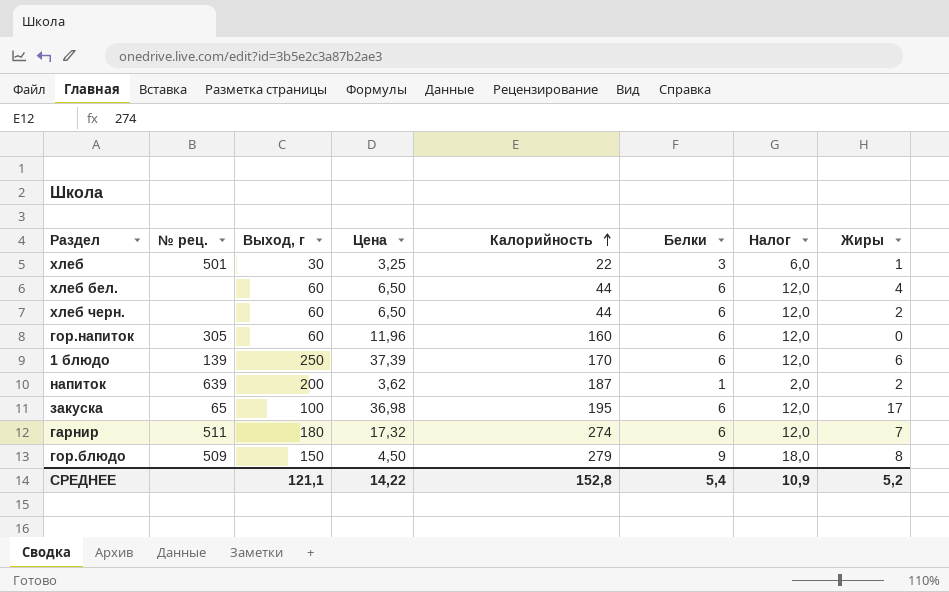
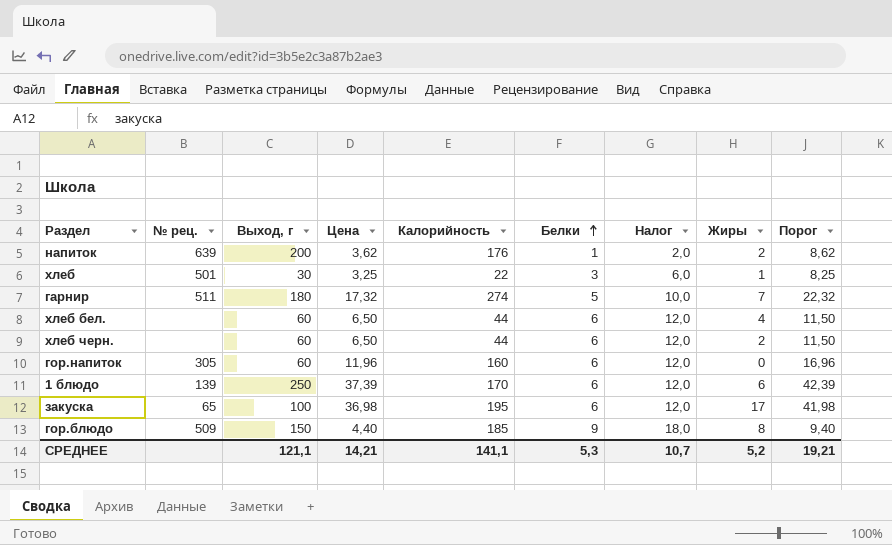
row order: Калорийность ascending -> Белки ascending
column Порог | formula: none -> [Цена] + 5
напиток | Калорийность: 187 -> 176
гарнир | Белки: 6 -> 5
гарнир | Налог: 12,0 -> 10,0
гор.блюдо | Цена: 4,50 -> 4,40
гор.блюдо | Калорийность: 279 -> 185
СРЕДНЕЕ | Цена: 14,22 -> 14,21
СРЕДНЕЕ | Калорийность: 152,8 -> 141,1
СРЕДНЕЕ | Белки: 5,4 -> 5,3
СРЕДНЕЕ | Налог: 10,9 -> 10,7

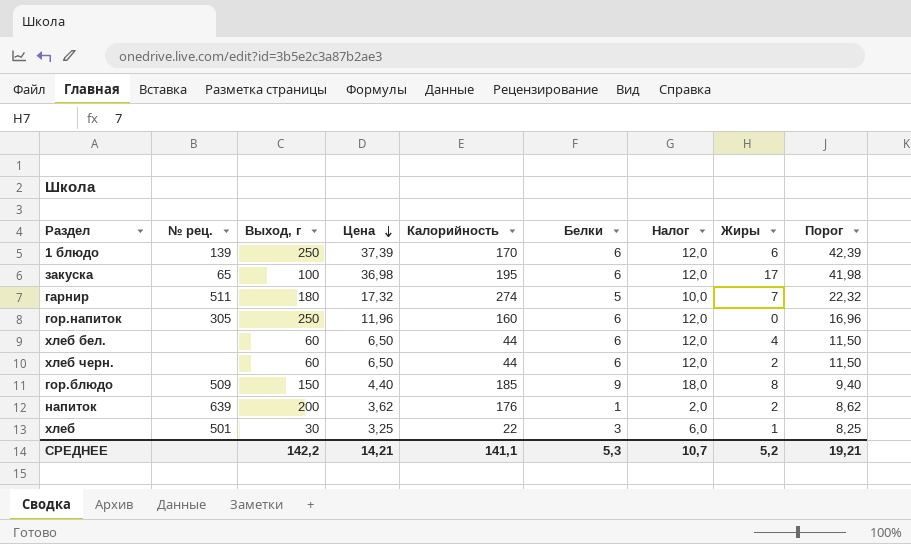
row order: Белки ascending -> Цена descending
гор.напиток | Выход, г: 60 -> 250
СРЕДНЕЕ | Выход, г: 121,1 -> 142,2

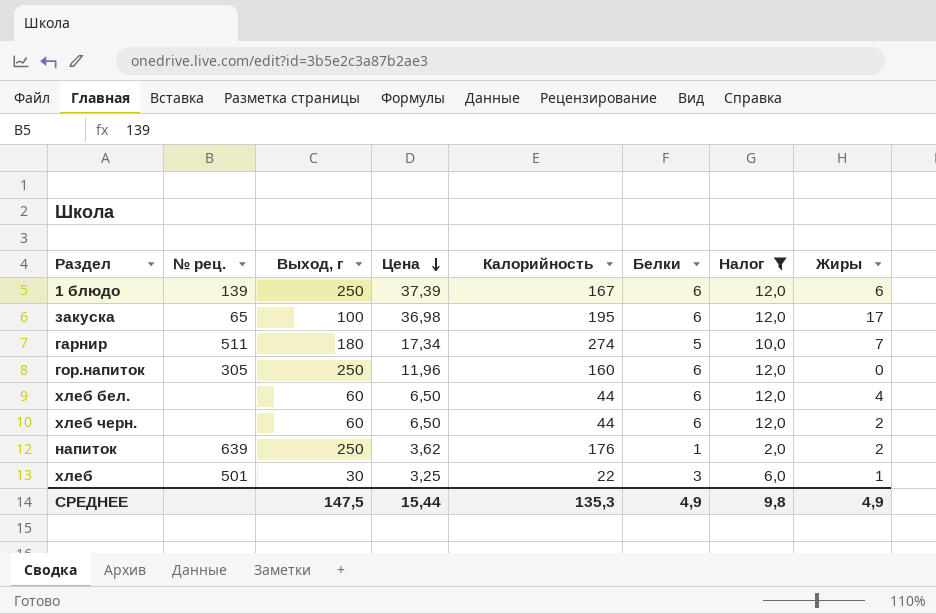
filter: none -> Налог != 18,0
column Порог | formula: [Цена] + 5 -> none
1 блюдо | Калорийность: 170 -> 167
гарнир | Цена: 17,32 -> 17,34
напиток | Выход, г: 200 -> 250
СРЕДНЕЕ | Выход, г: 142,2 -> 147,5
СРЕДНЕЕ | Цена: 14,21 -> 15,44
СРЕДНЕЕ | Калорийность: 141,1 -> 135,3
СРЕДНЕЕ | Белки: 5,3 -> 4,9
СРЕДНЕЕ | Налог: 10,7 -> 9,8
СРЕДНЕЕ | Жиры: 5,2 -> 4,9

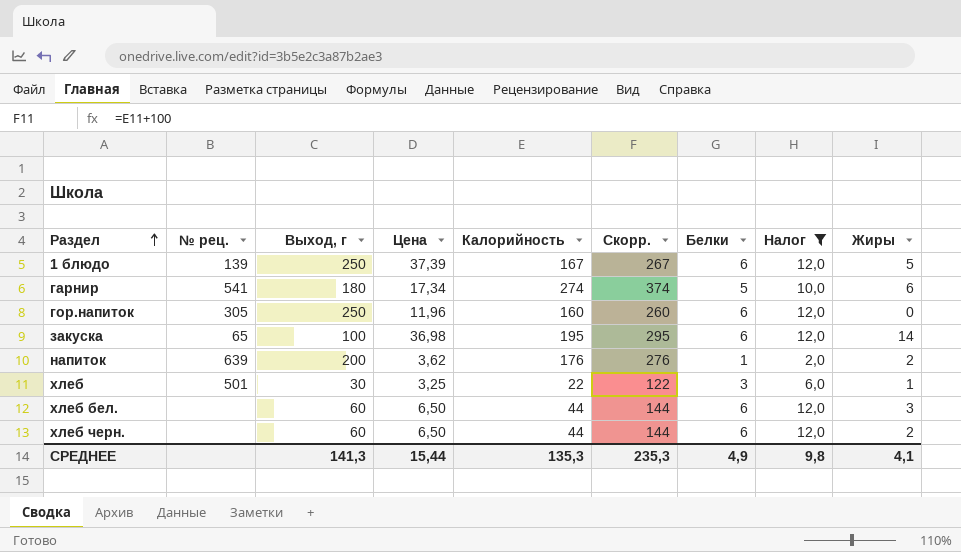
row order: Цена descending -> Раздел ascending
column Скорр. | formula: none -> [Калорийность] + 100
1 блюдо | Жиры: 6 -> 5
гарнир | № рец.: 511 -> 541
гарнир | Жиры: 7 -> 6
закуска | Жиры: 17 -> 14
напиток | Выход, г: 250 -> 200
хлеб бел. | Жиры: 4 -> 3
СРЕДНЕЕ | Выход, г: 147,5 -> 141,3
СРЕДНЕЕ | Жиры: 4,9 -> 4,1

